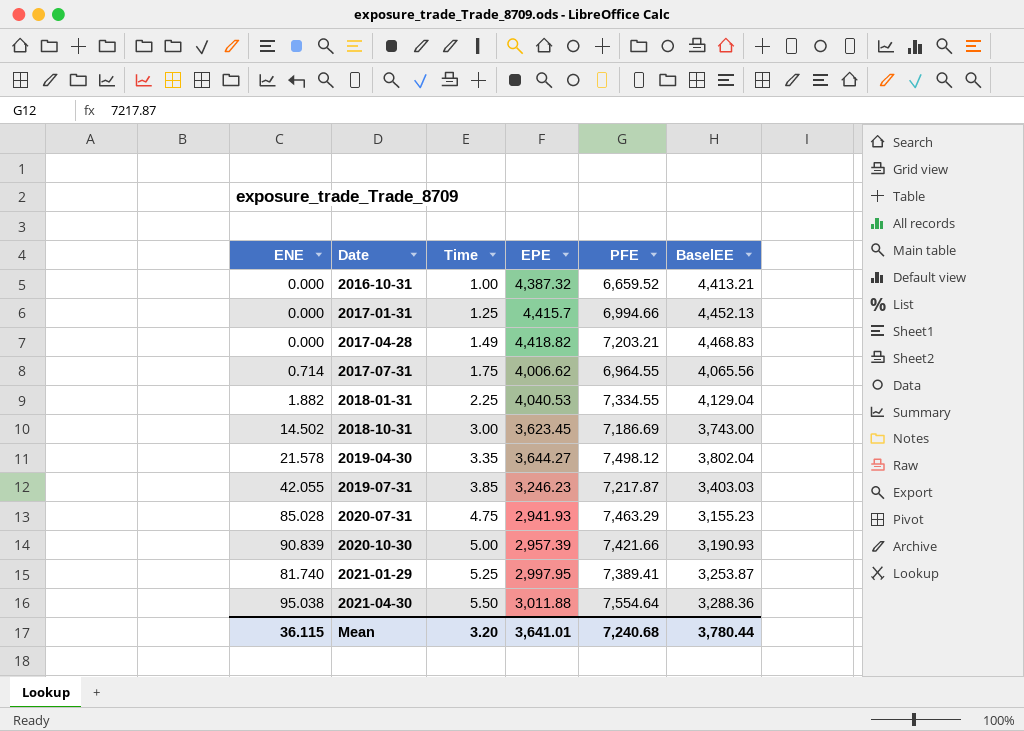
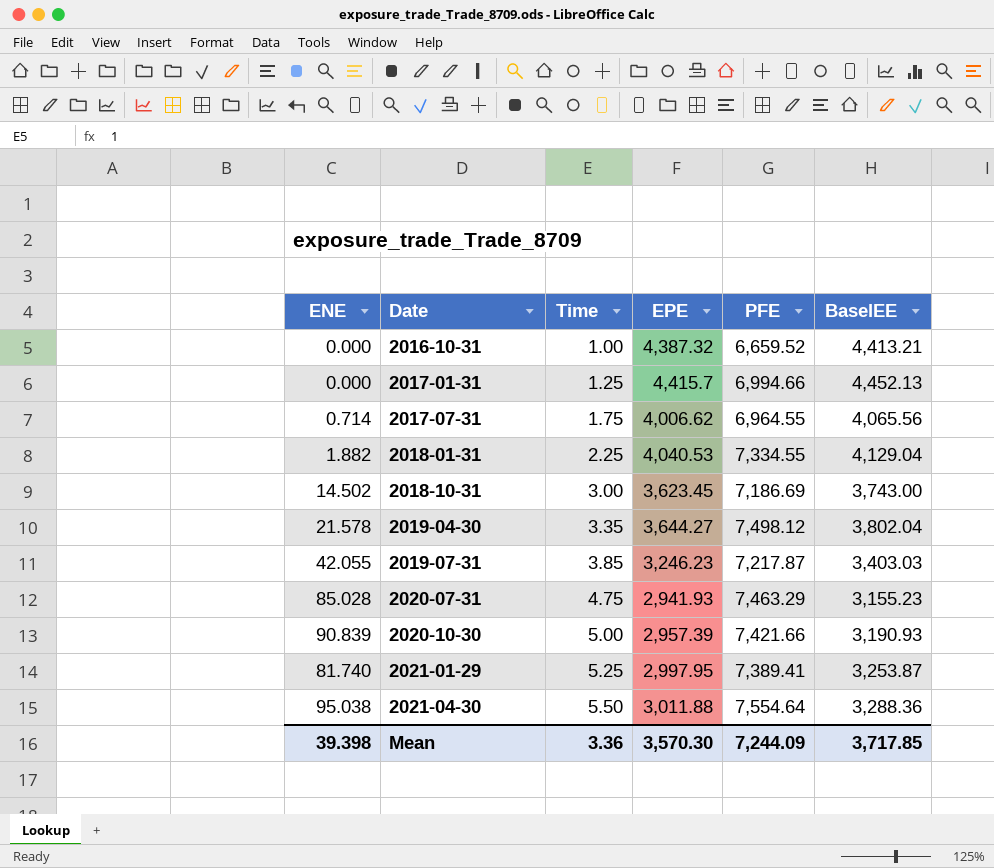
row 2017-04-28: 0.000 | 1.49 | 4,418.82 | 7,203.21 | 4,468.83 -> none
Mean | ENE: 36.115 -> 39.398
Mean | Time: 3.20 -> 3.36
Mean | EPE: 3,641.01 -> 3,570.30
Mean | PFE: 7,240.68 -> 7,244.09
Mean | BaselEE: 3,780.44 -> 3,717.85

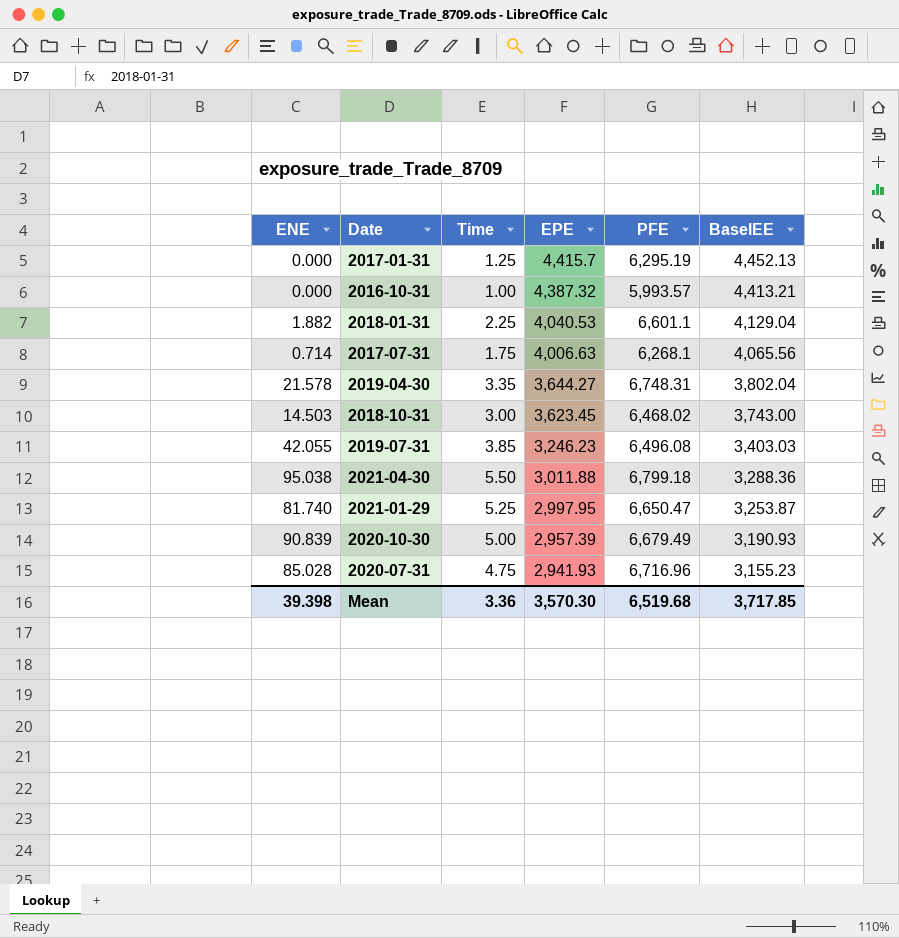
row order: Date ascending -> EPE descending
2017-01-31 | PFE: 6,994.66 -> 6,295.19
2016-10-31 | PFE: 6,659.52 -> 5,993.57
2018-01-31 | PFE: 7,334.55 -> 6,601.1
2017-07-31 | EPE: 4,006.62 -> 4,006.63
2017-07-31 | PFE: 6,964.55 -> 6,268.1
2019-04-30 | PFE: 7,498.12 -> 6,748.31
2018-10-31 | ENE: 14.502 -> 14.503
2018-10-31 | PFE: 7,186.69 -> 6,468.02
2019-07-31 | PFE: 7,217.87 -> 6,496.08
2021-04-30 | PFE: 7,554.64 -> 6,799.18
2021-01-29 | PFE: 7,389.41 -> 6,650.47
2020-10-30 | PFE: 7,421.66 -> 6,679.49
2020-07-31 | PFE: 7,463.29 -> 6,716.96
Mean | PFE: 7,244.09 -> 6,519.68

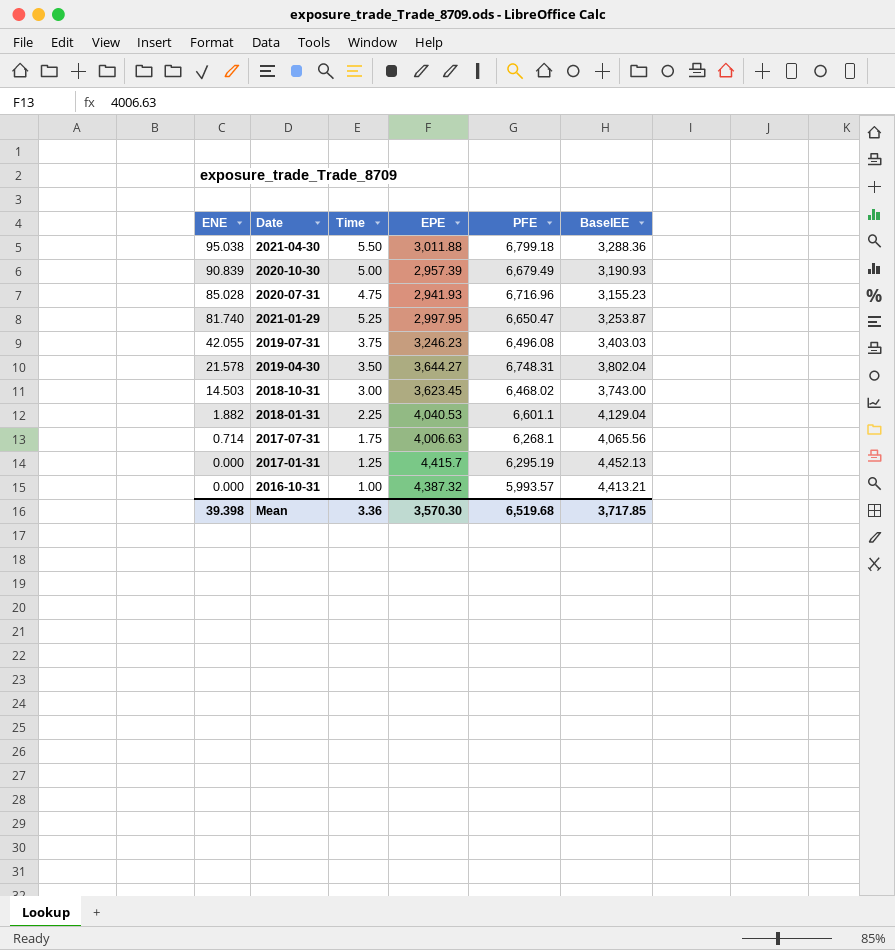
row order: EPE descending -> ENE descending
2019-07-31 | Time: 3.85 -> 3.75
2019-04-30 | Time: 3.35 -> 3.50

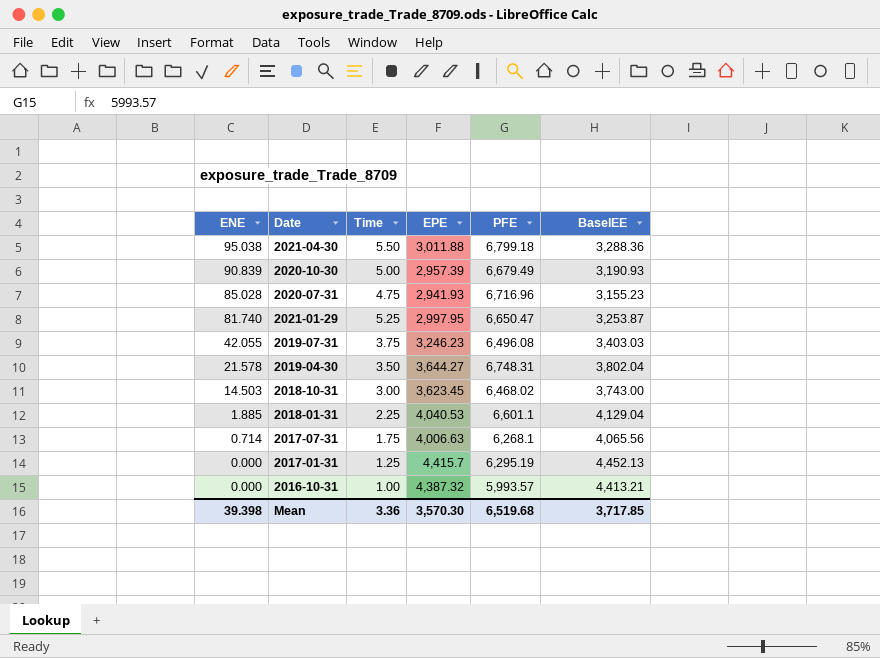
2018-01-31 | ENE: 1.882 -> 1.885

